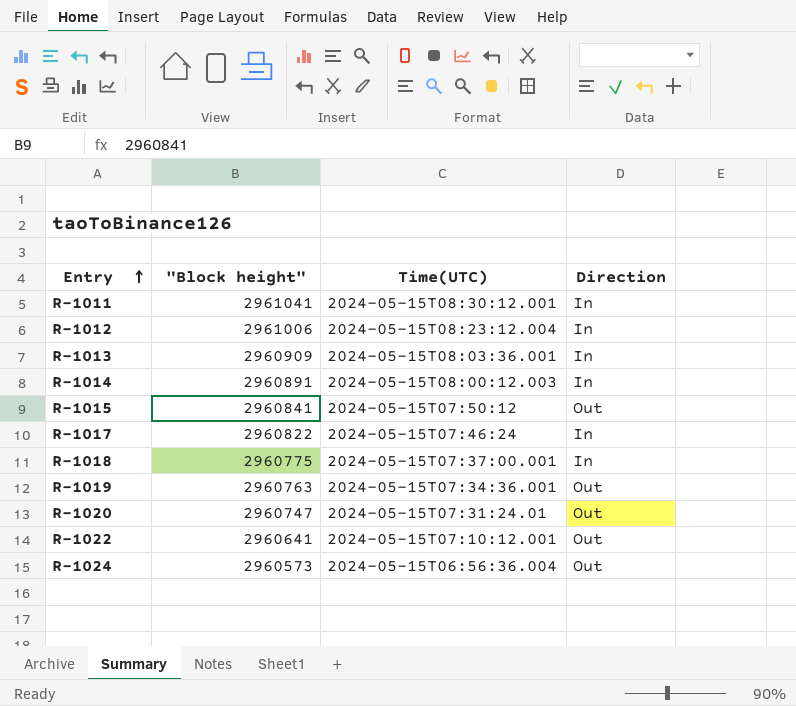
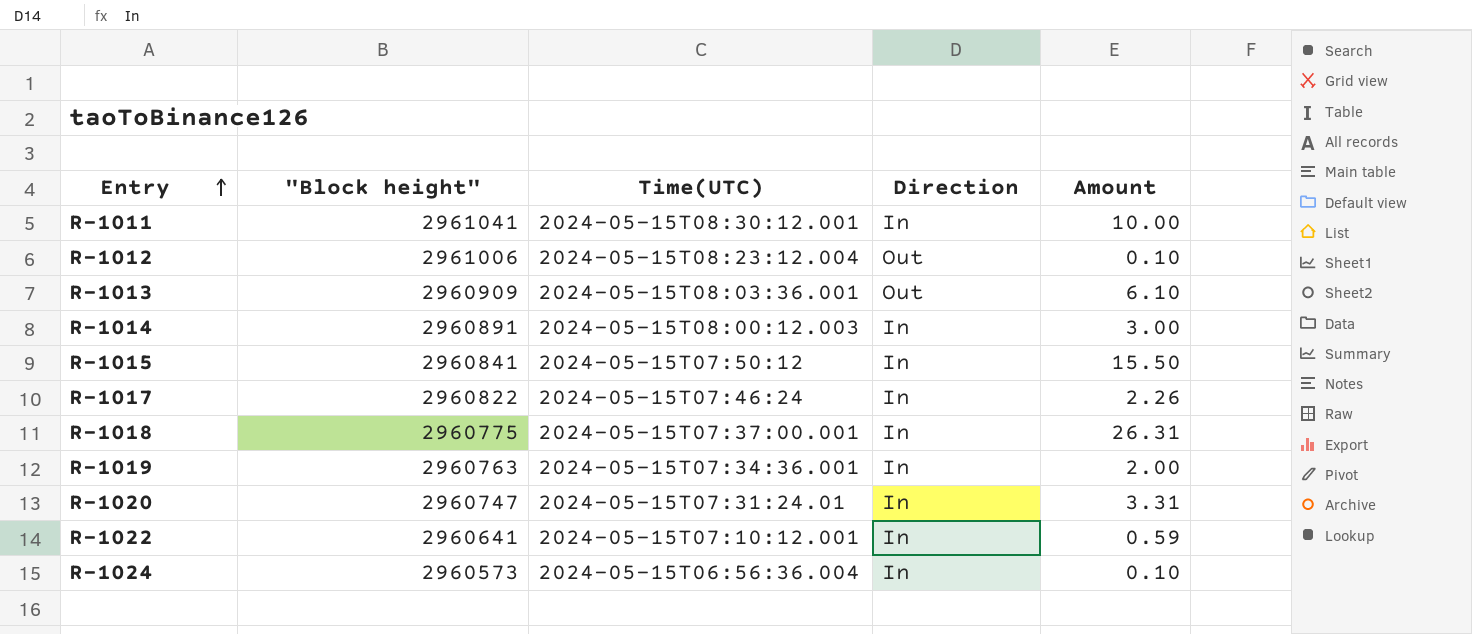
column Amount | position: none -> 5
R-1012 | Direction: In -> Out
R-1013 | Direction: In -> Out
R-1015 | Direction: Out -> In
R-1019 | Direction: Out -> In
R-1020 | Direction: Out -> In
R-1022 | Direction: Out -> In
R-1024 | Direction: Out -> In

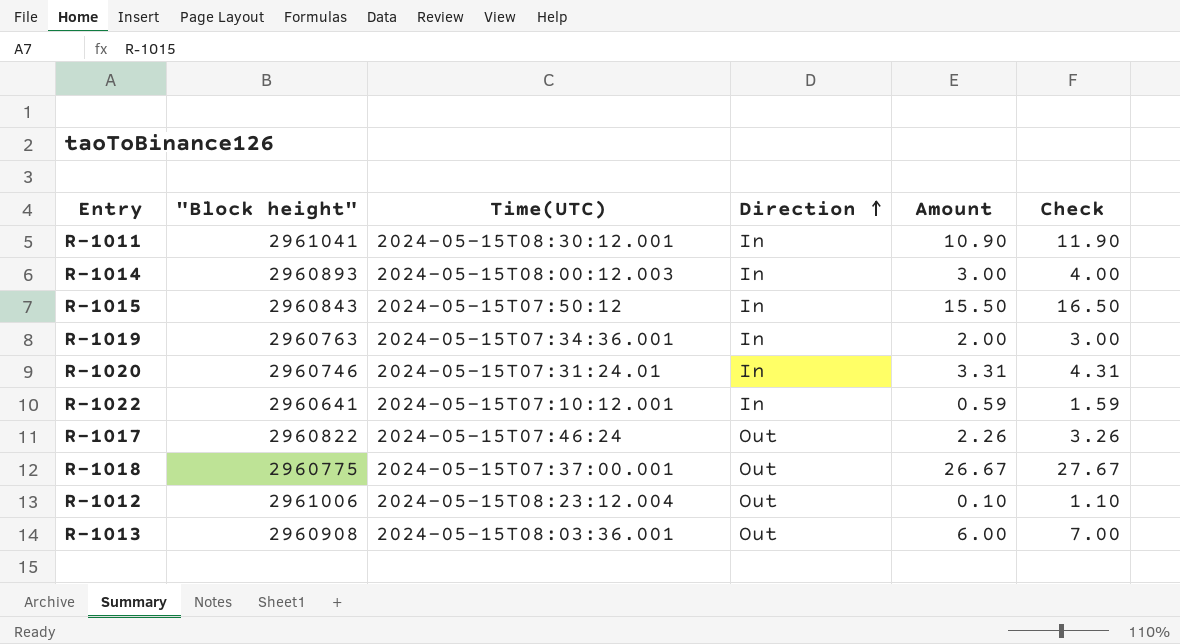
row order: Entry ascending -> Direction ascending
column Check | formula: none -> [Amount] + 1
row R-1024: 2960573 | 2024-05-15T06:56:36.004 | In | 0.10 -> none
R-1011 | Amount: 10.00 -> 10.90
R-1014 | "Block height": 2960891 -> 2960893
R-1015 | "Block height": 2960841 -> 2960843
R-1020 | "Block height": 2960747 -> 2960746
R-1017 | Direction: In -> Out
R-1018 | Direction: In -> Out
R-1018 | Amount: 26.31 -> 26.67
R-1013 | "Block height": 2960909 -> 2960908
R-1013 | Amount: 6.10 -> 6.00

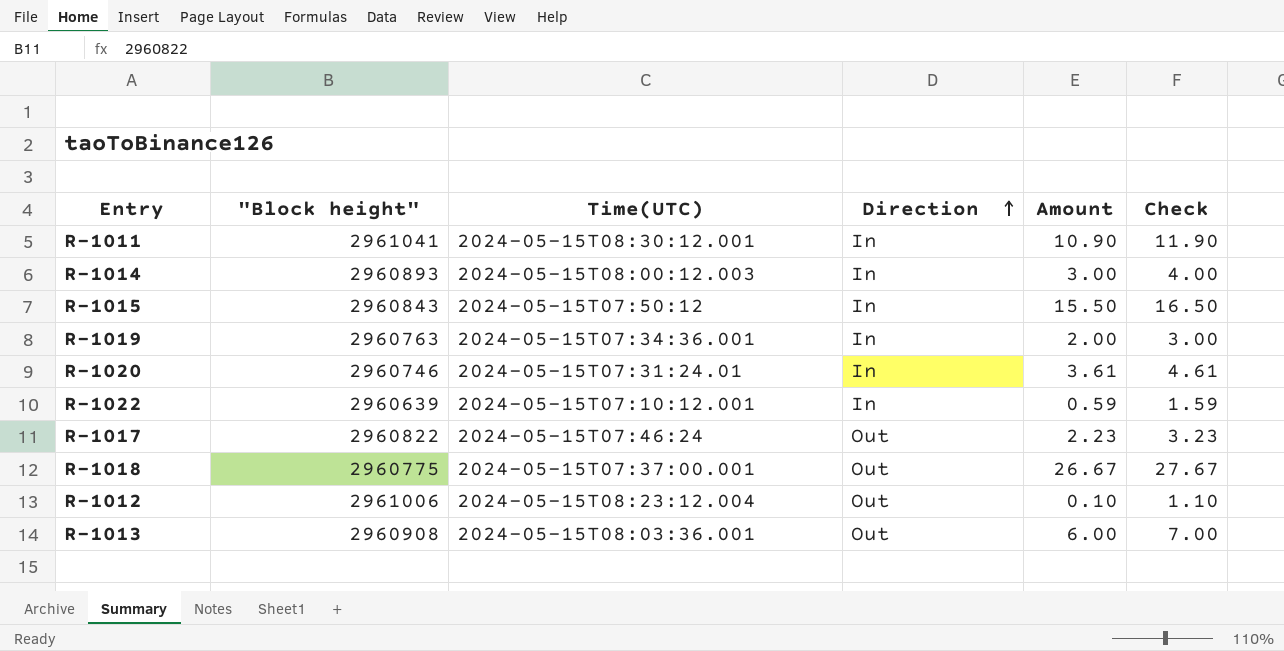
R-1020 | Amount: 3.31 -> 3.61
R-1020 | Check: 4.31 -> 4.61
R-1022 | "Block height": 2960641 -> 2960639
R-1017 | Amount: 2.26 -> 2.23
R-1017 | Check: 3.26 -> 3.23

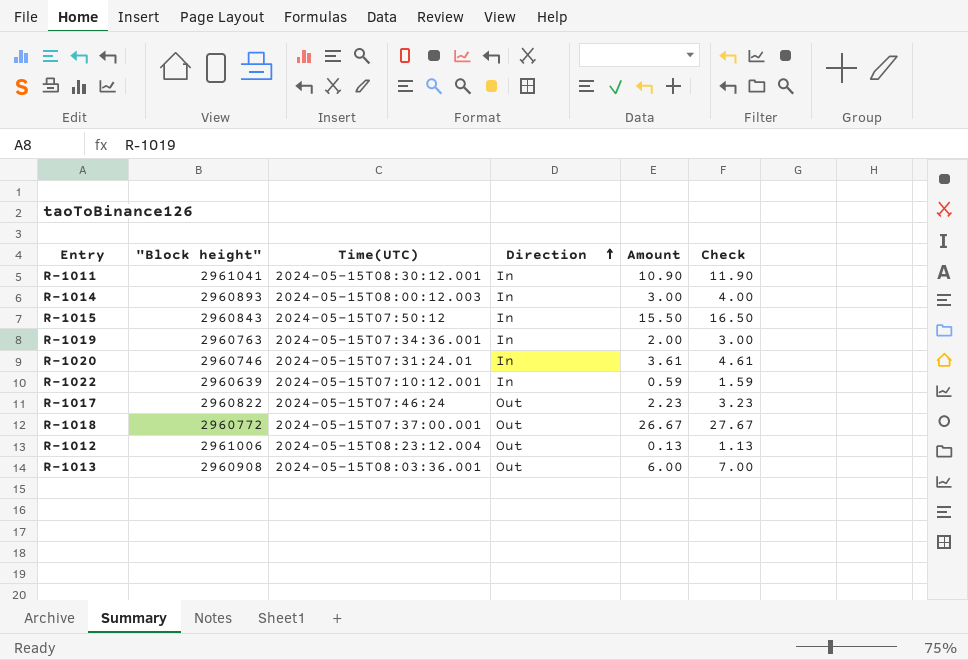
R-1018 | "Block height": 2960775 -> 2960772
R-1012 | Amount: 0.10 -> 0.13
R-1012 | Check: 1.10 -> 1.13

